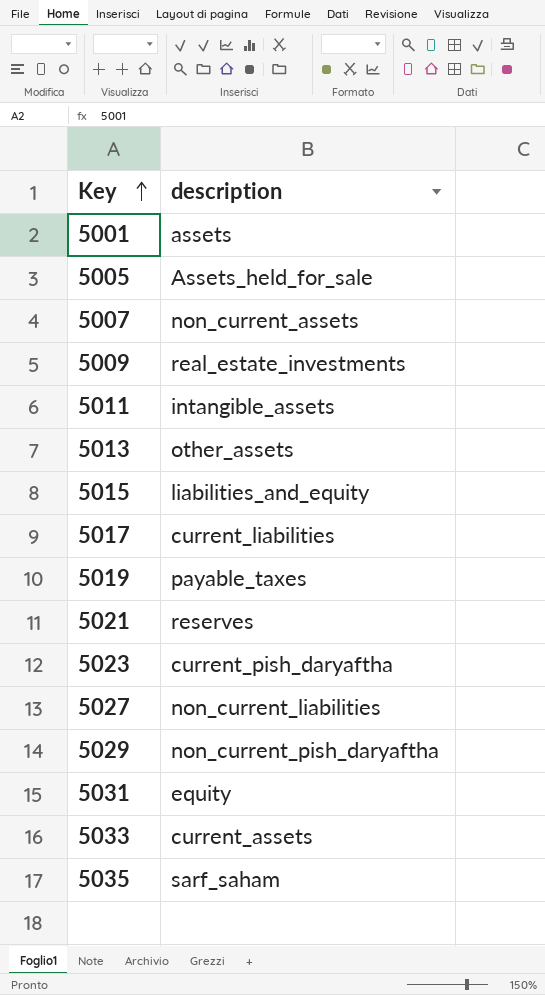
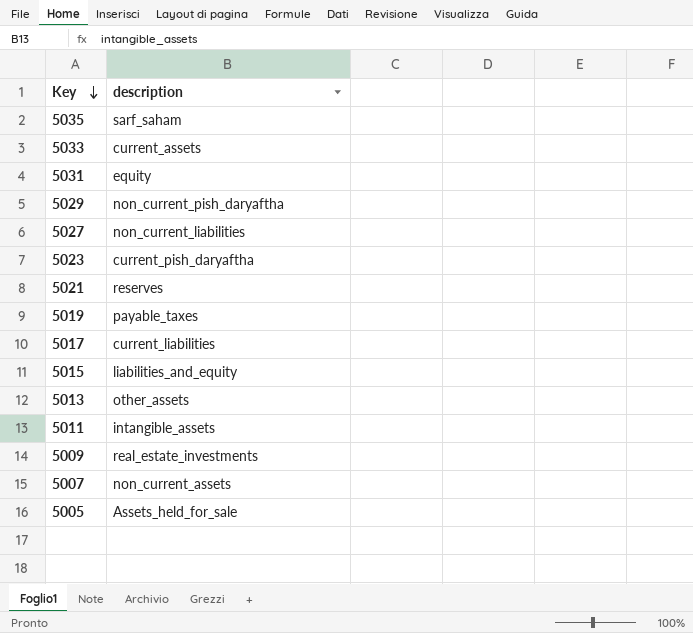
row order: Key ascending -> Key descending
row 5001: assets -> none

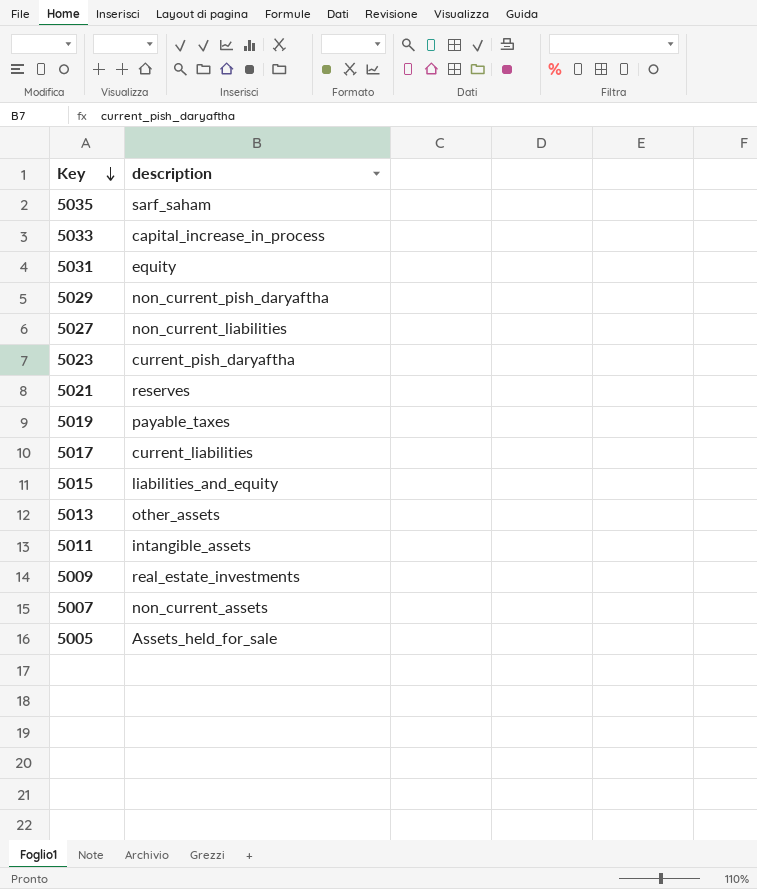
5033 | description: current_assets -> capital_increase_in_process

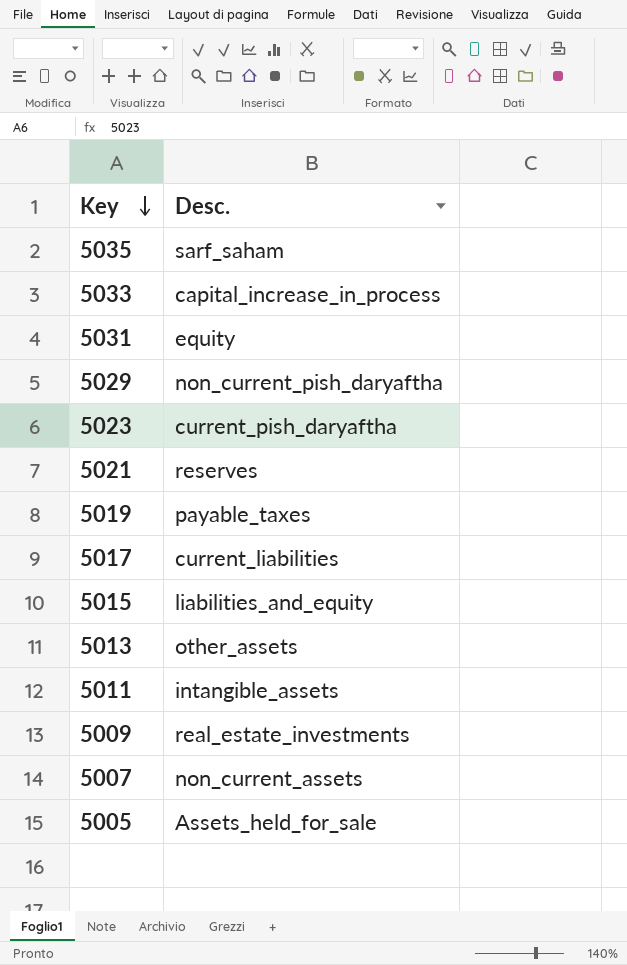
column name: description -> Desc.
row 5027: non_current_liabilities -> none

